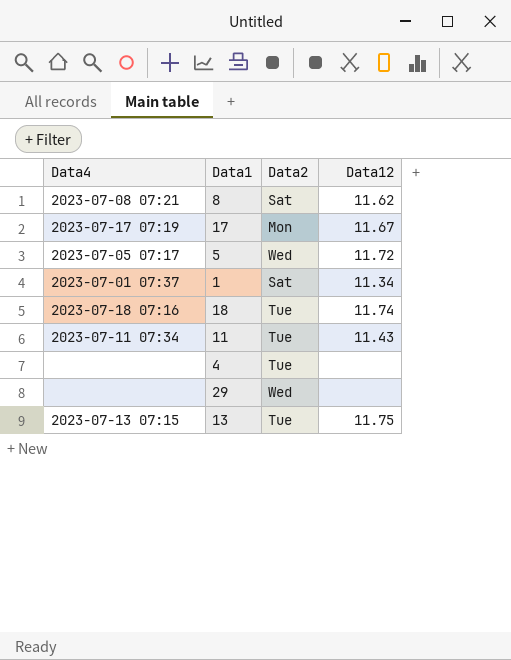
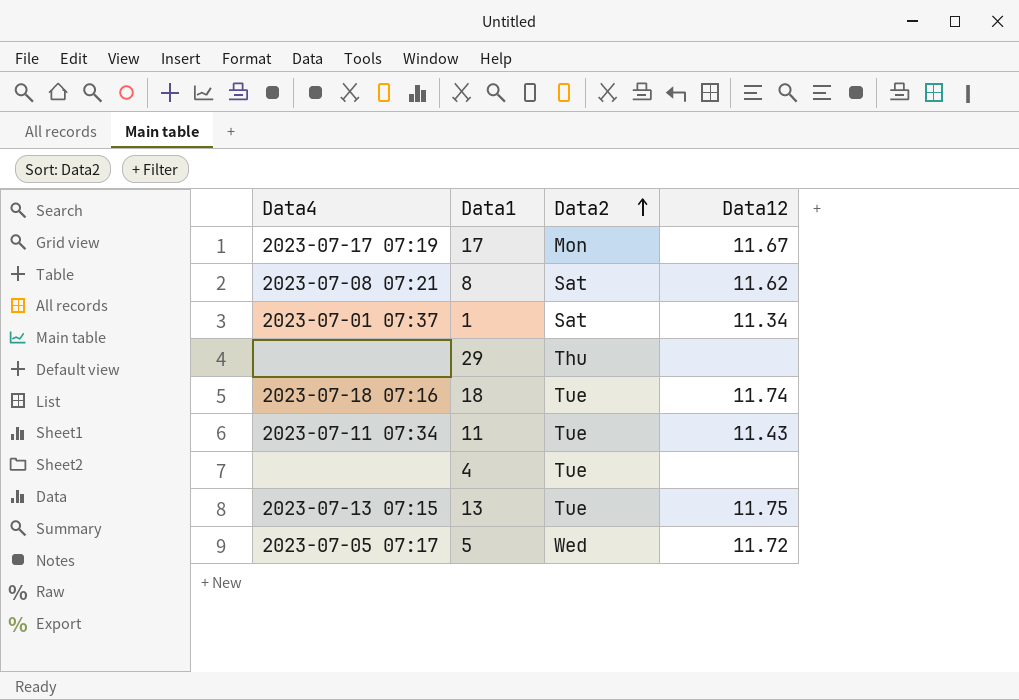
row order: none -> Data2 ascending
29 | Data2: Wed -> Thu

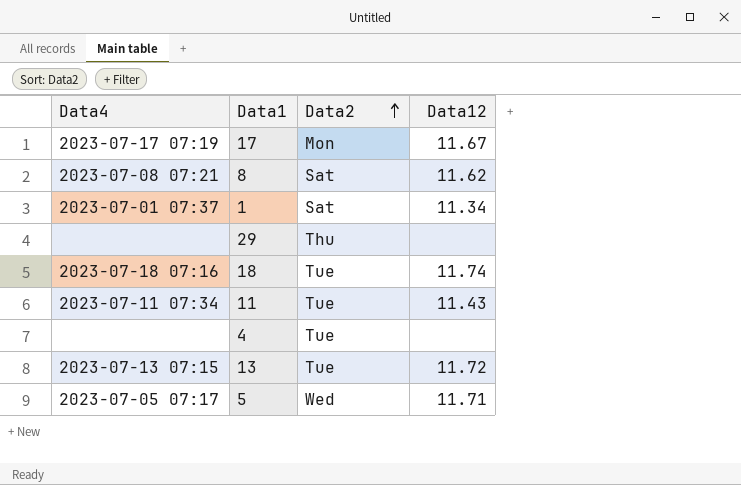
13 | Data12: 11.75 -> 11.72
5 | Data12: 11.72 -> 11.71

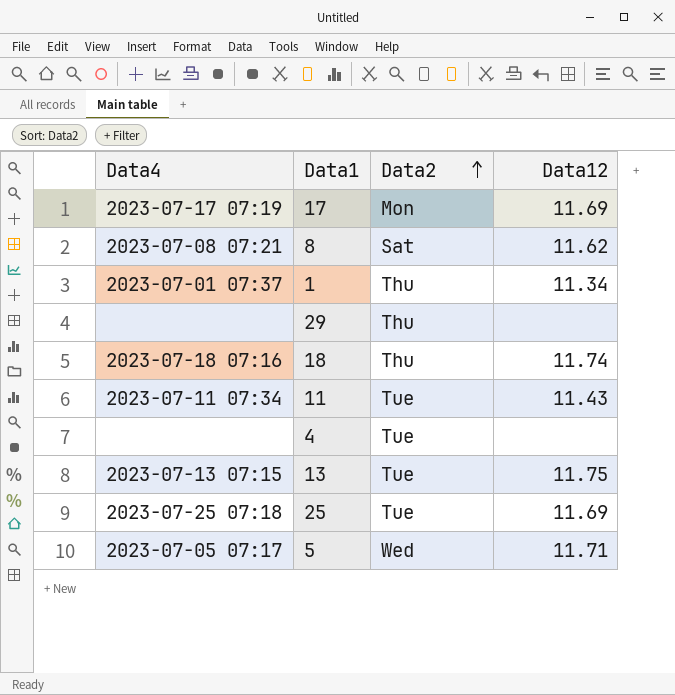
17 | Data12: 11.67 -> 11.69
1 | Data2: Sat -> Thu
18 | Data2: Tue -> Thu
13 | Data12: 11.72 -> 11.75
row 25: none -> 2023-07-25 07:18 | Tue | 11.69

